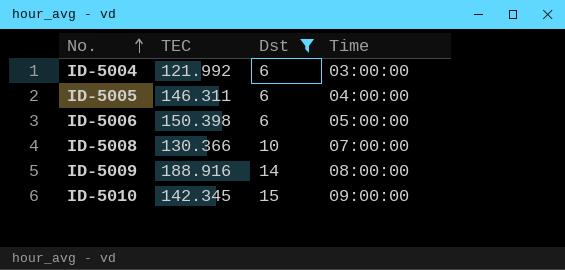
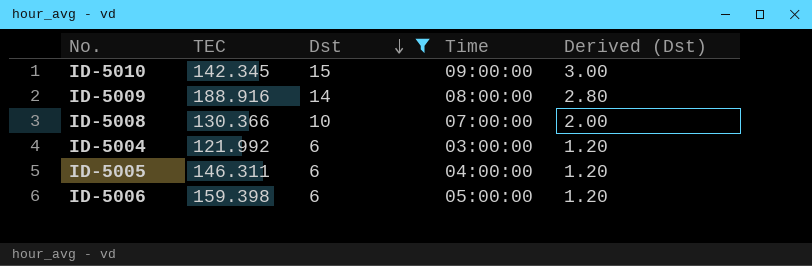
row order: No. ascending -> Dst descending
column Derived (Dst) | formula: none -> [Dst] * 0.2
ID-5006 | TEC: 150.398 -> 159.398

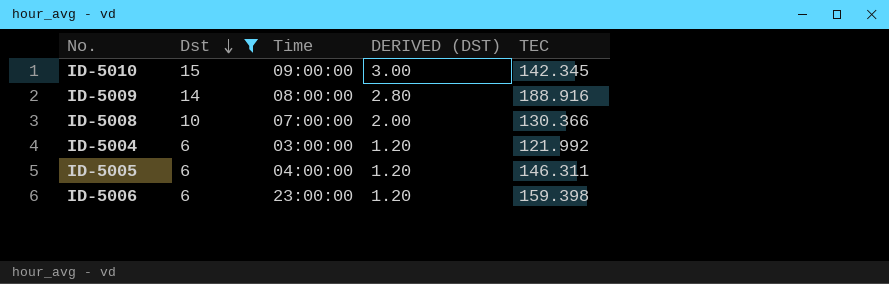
column name: Derived (Dst) -> DERIVED (DST)
column TEC | position: 2 -> 5
ID-5006 | Time: 05:00:00 -> 23:00:00

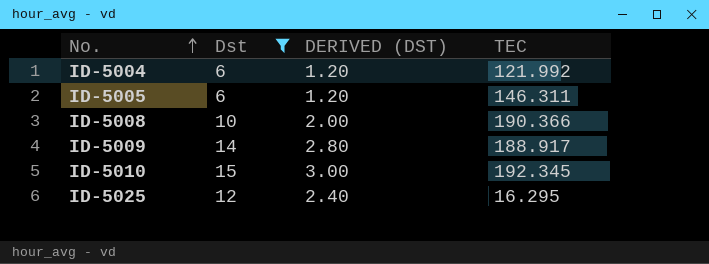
row order: Dst descending -> No. ascending
column Time | position: 3 -> none
row ID-5006: 6 | 23:00:00 | 1.20 | 159.398 -> none
ID-5008 | TEC: 130.366 -> 190.366
ID-5009 | TEC: 188.916 -> 188.917
ID-5010 | TEC: 142.345 -> 192.345
row ID-5025: none -> 12 | 2.40 | 16.295

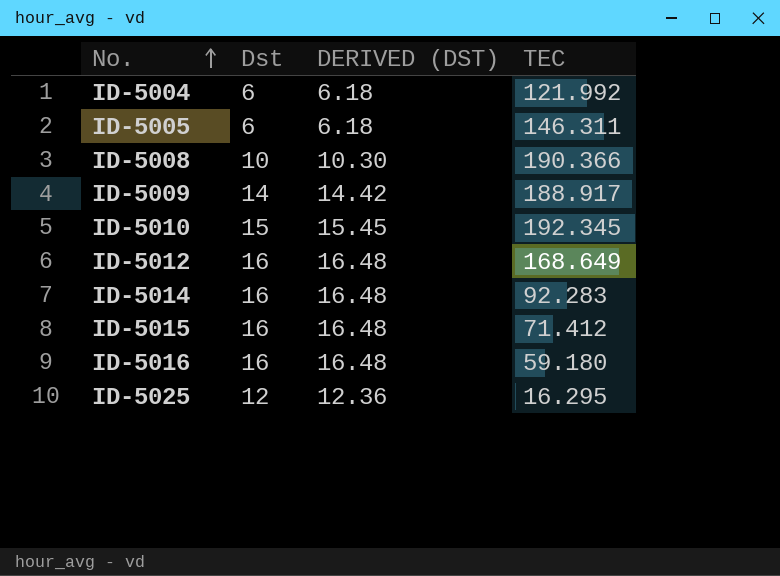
filter: Dst != 16 -> none
column DERIVED (DST) | formula: [Dst] * 0.2 -> [Dst] * 1.03

